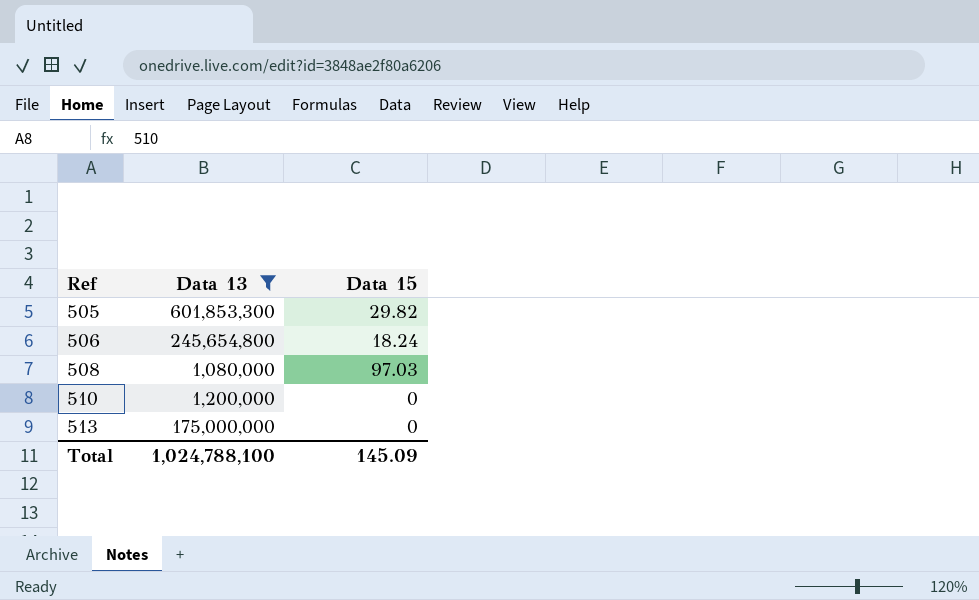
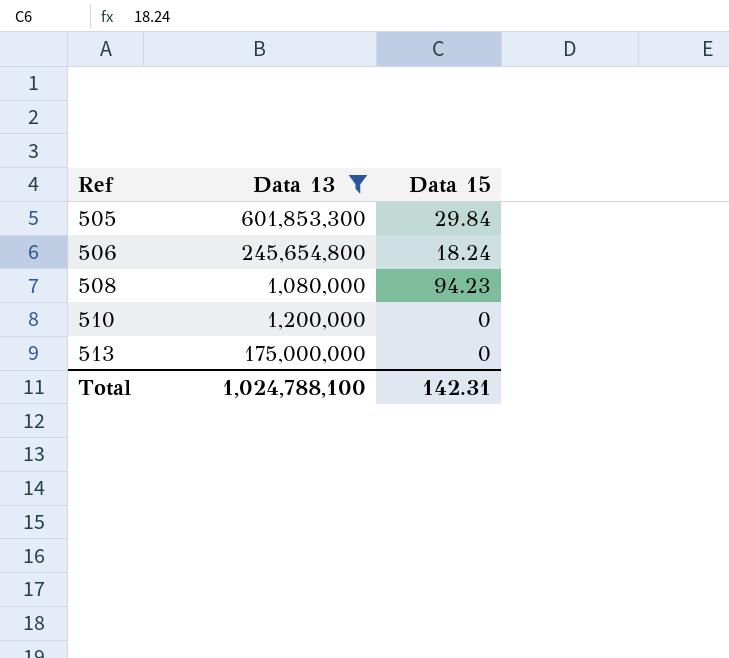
505 | Data 15: 29.82 -> 29.84
508 | Data 15: 97.03 -> 94.23
Total | Data 15: 145.09 -> 142.31

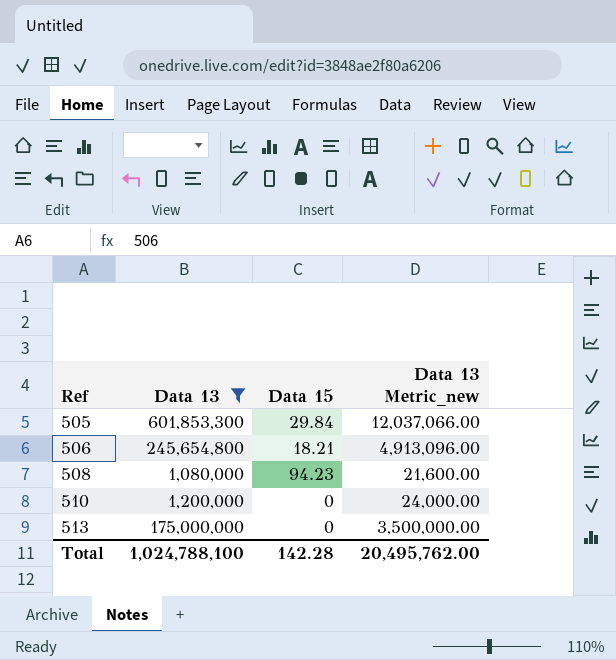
column Data 13 Metric_new | formula: none -> [Data 13] * 0.02
506 | Data 15: 18.24 -> 18.21
Total | Data 15: 142.31 -> 142.28

